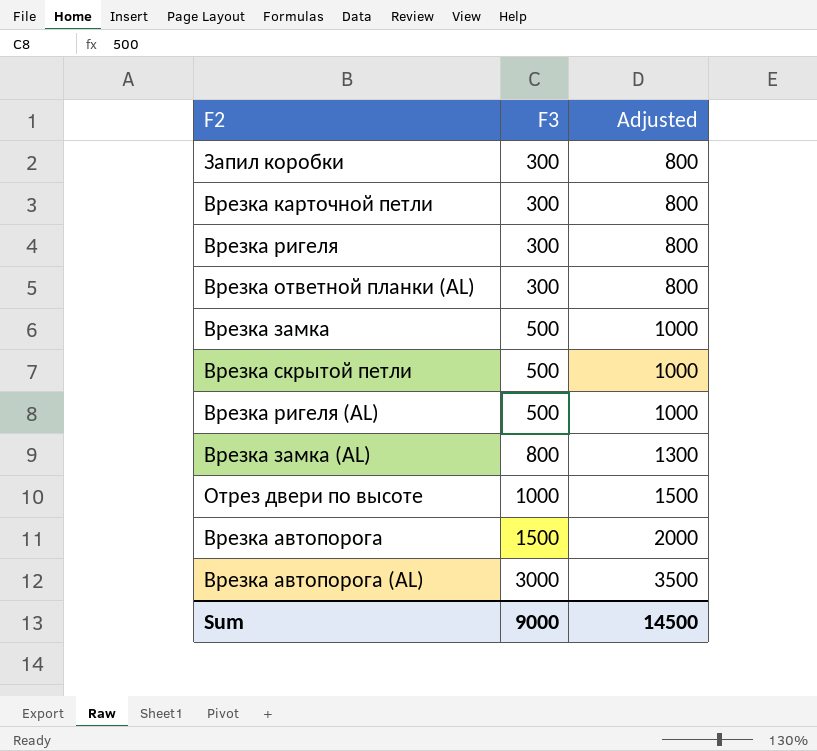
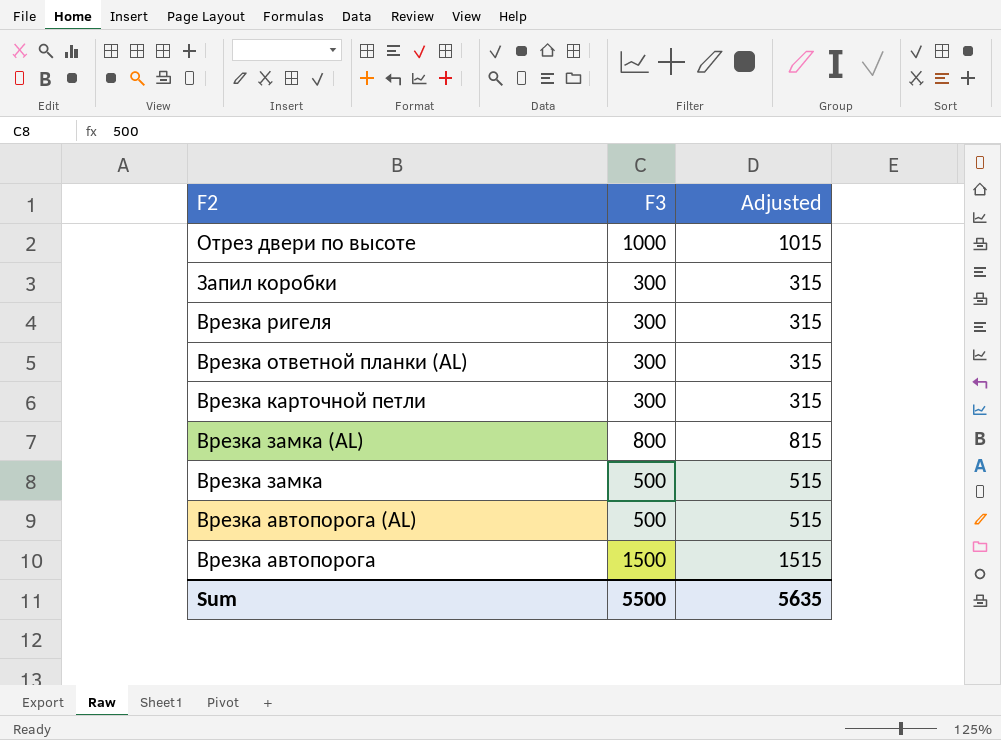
row order: F3 ascending -> F2 descending
column Adjusted | formula: [F3] + 500 -> [F3] + 15
row Врезка скрытой петли: 500 | 1000 -> none
row Врезка ригеля (AL): 500 | 1000 -> none
Врезка автопорога (AL) | F3: 3000 -> 500
Sum | F3: 9000 -> 5500
Sum | Adjusted: 14500 -> 5635

